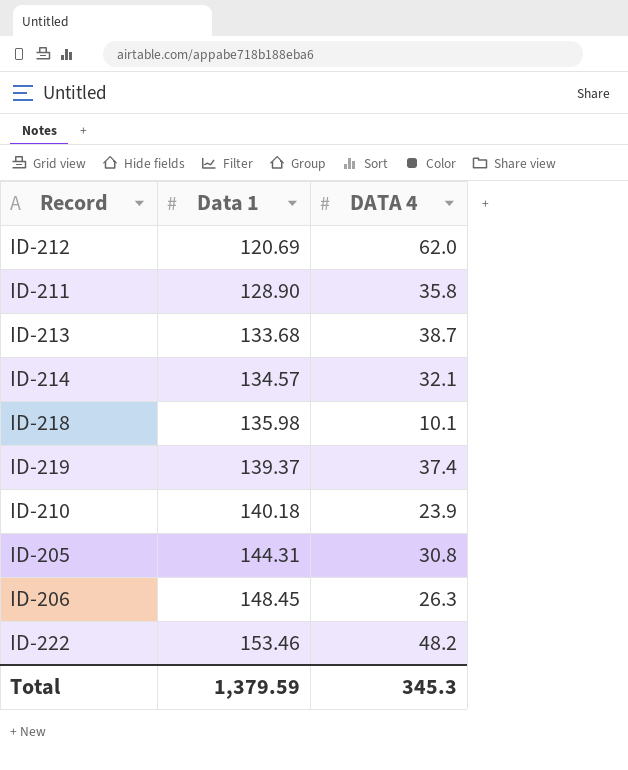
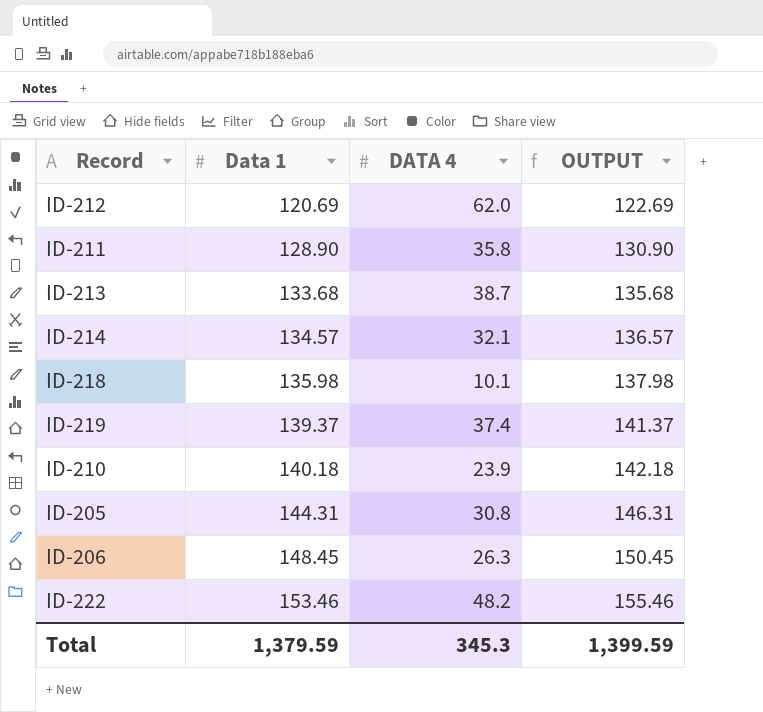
column OUTPUT | formula: none -> [Data 1] + 2

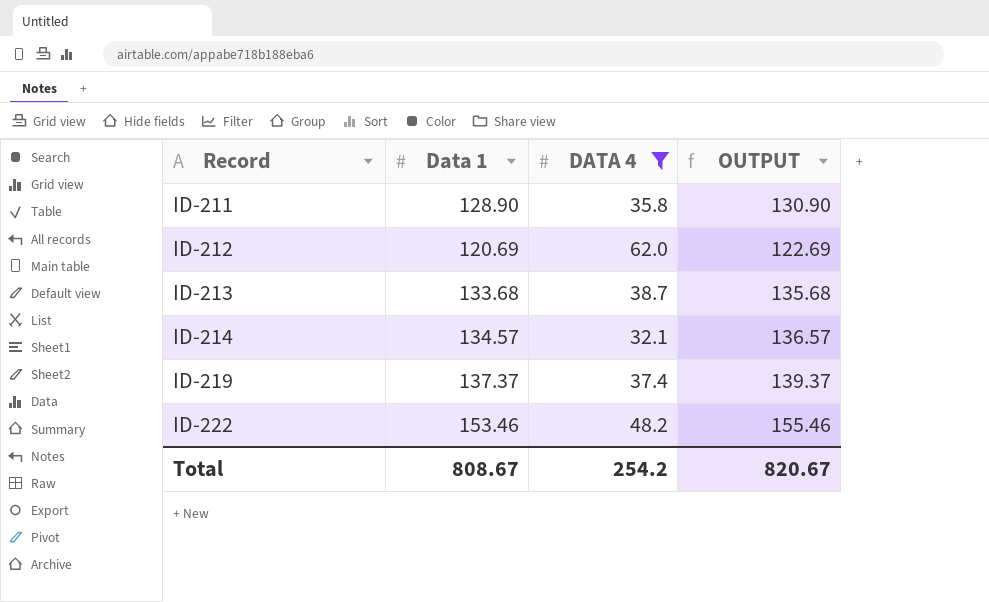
filter: none -> DATA 4 >= 32.1
row order: Data 1 ascending -> Record ascending
ID-219 | Data 1: 139.37 -> 137.37
ID-219 | OUTPUT: 141.37 -> 139.37
Total | Data 1: 1,379.59 -> 808.67
Total | DATA 4: 345.3 -> 254.2
Total | OUTPUT: 1,399.59 -> 820.67

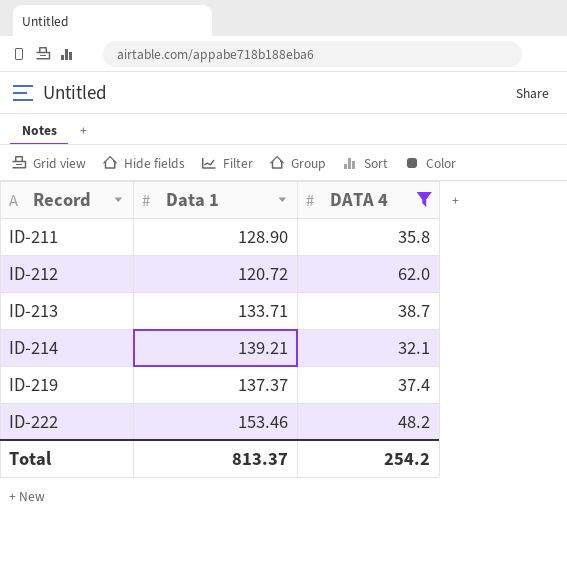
column OUTPUT | formula: [Data 1] + 2 -> none
ID-212 | Data 1: 120.69 -> 120.72
ID-213 | Data 1: 133.68 -> 133.71
ID-214 | Data 1: 134.57 -> 139.21
Total | Data 1: 808.67 -> 813.37

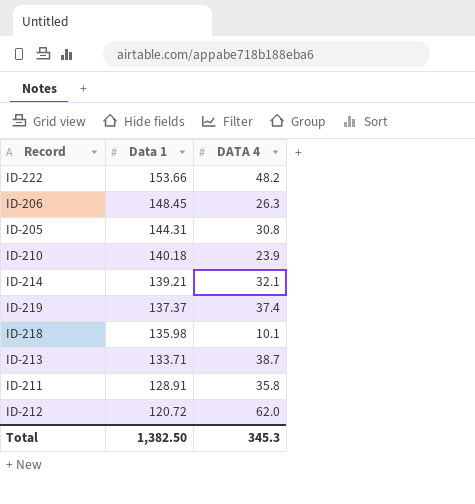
filter: DATA 4 >= 32.1 -> none
row order: Record ascending -> Data 1 descending
ID-222 | Data 1: 153.46 -> 153.66
ID-211 | Data 1: 128.90 -> 128.91
Total | Data 1: 813.37 -> 1,382.50
Total | DATA 4: 254.2 -> 345.3

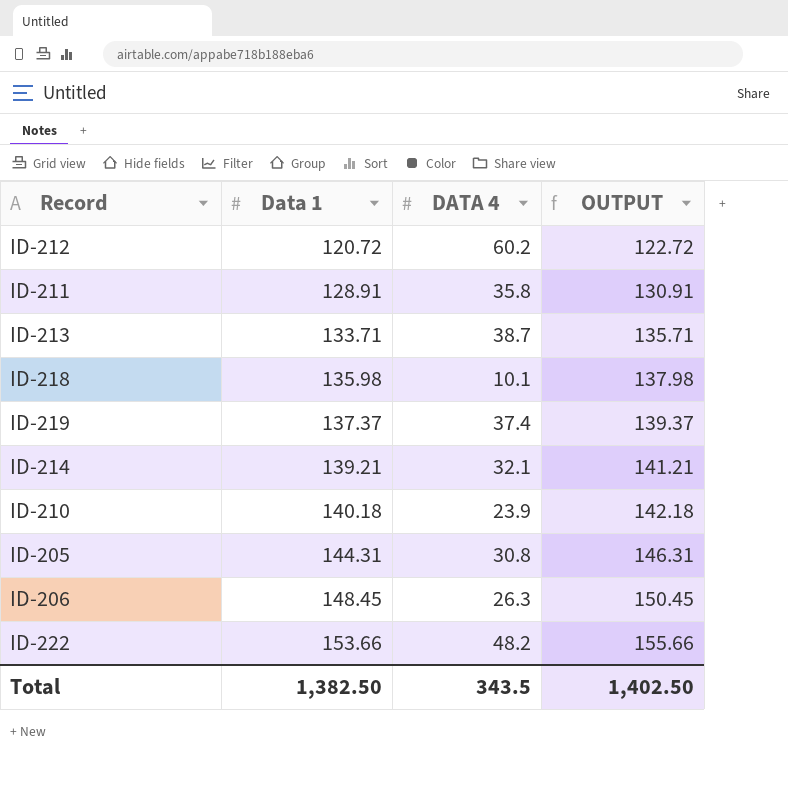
row order: Data 1 descending -> Data 1 ascending
column OUTPUT | formula: none -> [Data 1] + 2
ID-212 | DATA 4: 62.0 -> 60.2
Total | DATA 4: 345.3 -> 343.5

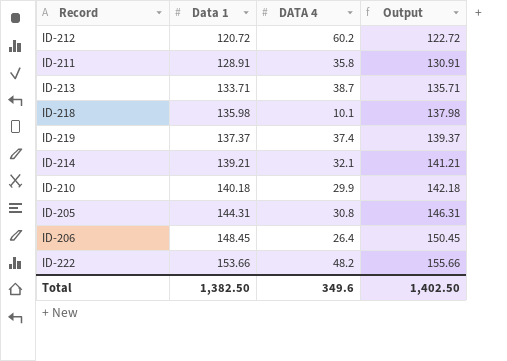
column name: OUTPUT -> Output
ID-210 | DATA 4: 23.9 -> 29.9
ID-206 | DATA 4: 26.3 -> 26.4
Total | DATA 4: 343.5 -> 349.6

